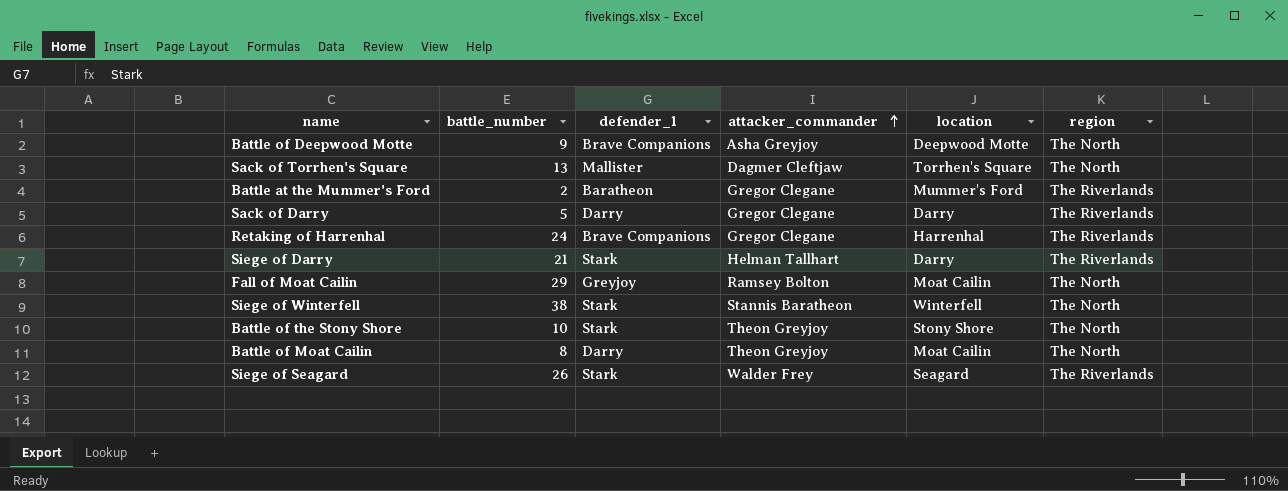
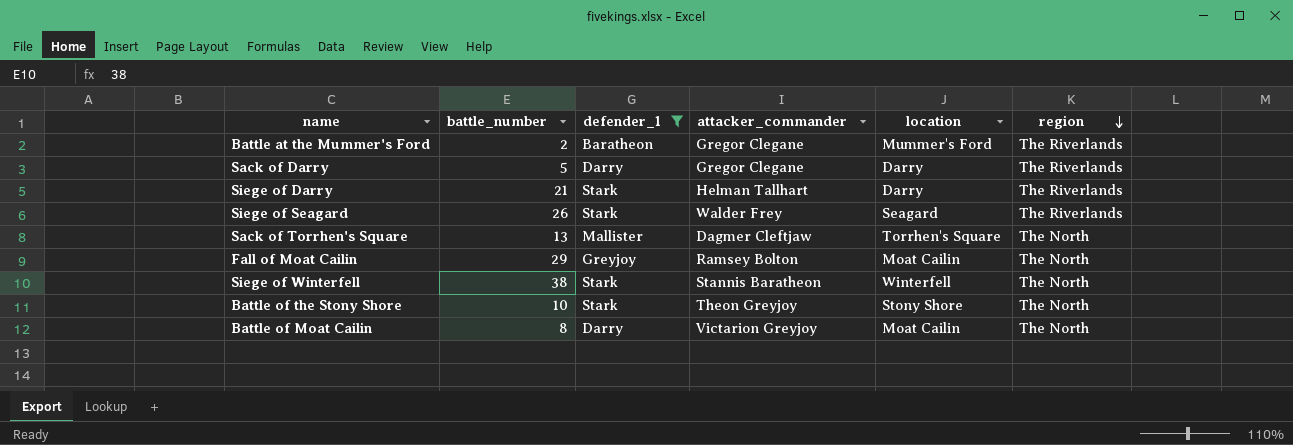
filter: none -> defender_1 != Brave Companions
row order: attacker_commander ascending -> region descending
Battle of Moat Cailin | attacker_commander: Theon Greyjoy -> Victarion Greyjoy

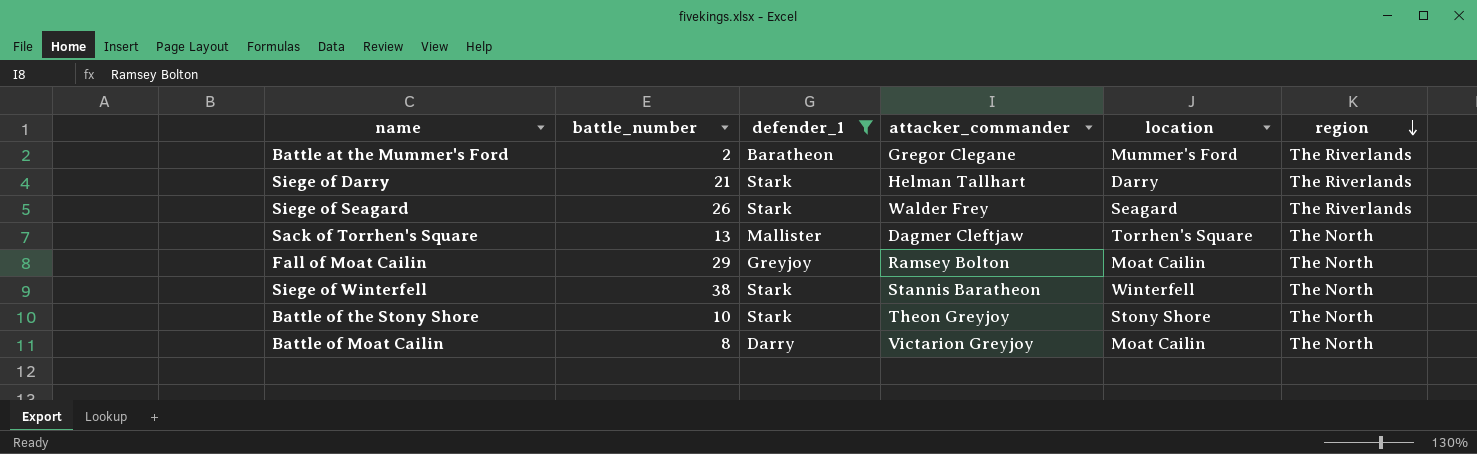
row Sack of Darry: 5 | Darry | Gregor Clegane | Darry | The Riverlands -> none

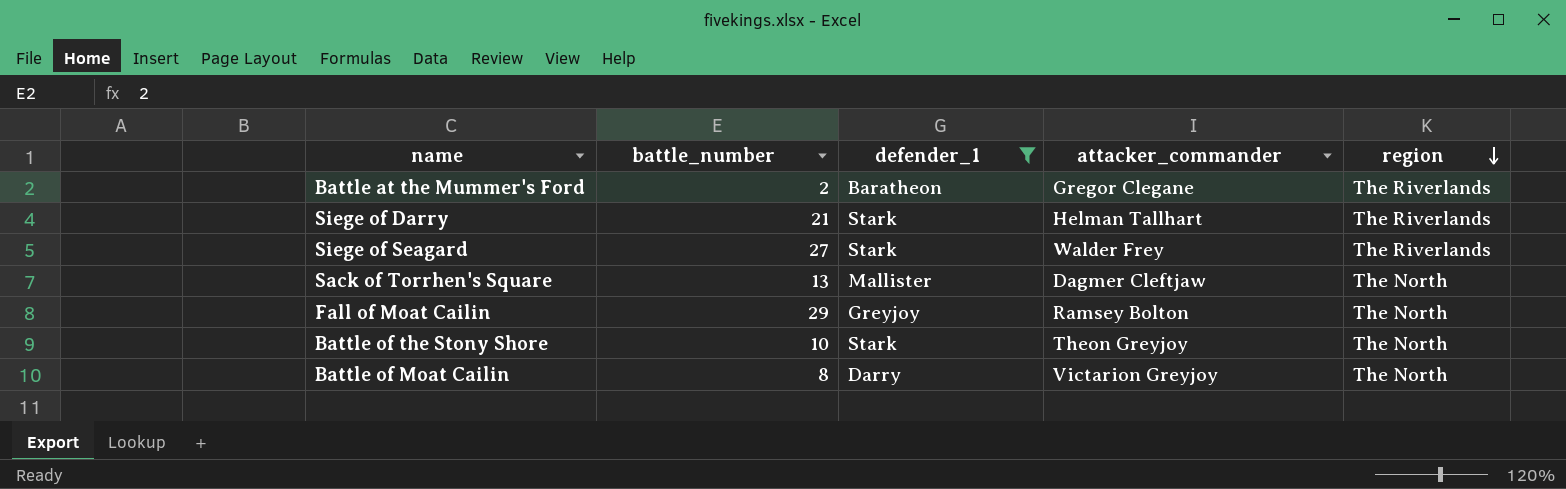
column location | position: 5 -> none
row Siege of Winterfell: 38 | Stark | Stannis Baratheon | Winterfell | The North -> none
Siege of Seagard | battle_number: 26 -> 27

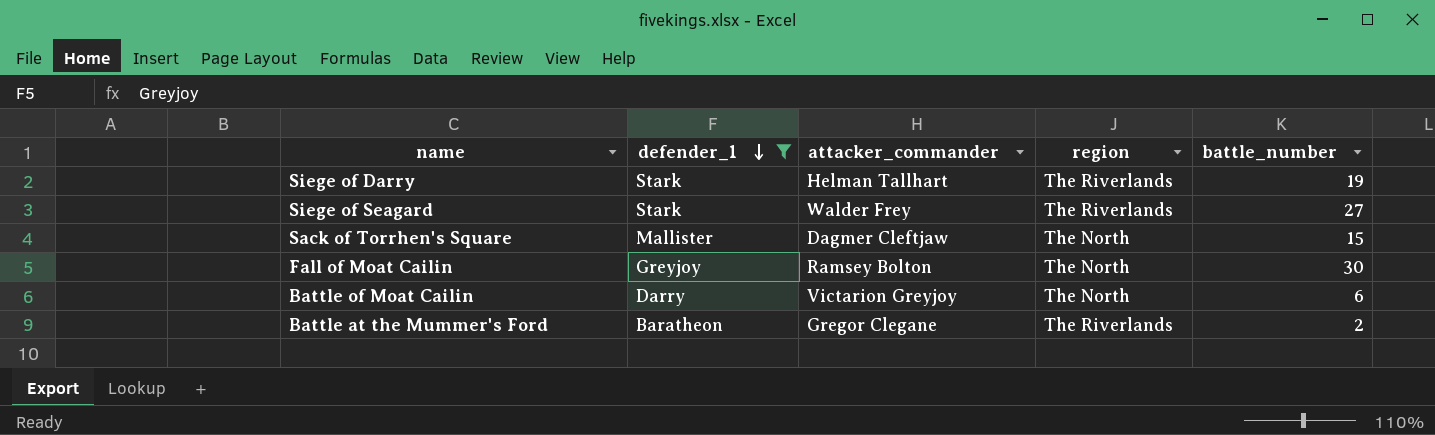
row order: region descending -> defender_1 descending
column battle_number | position: 2 -> 5
row Battle of the Stony Shore: 10 | Stark | Theon Greyjoy | The North -> none
Siege of Darry | battle_number: 21 -> 19
Sack of Torrhen's Square | battle_number: 13 -> 15
Fall of Moat Cailin | battle_number: 29 -> 30
Battle of Moat Cailin | battle_number: 8 -> 6

